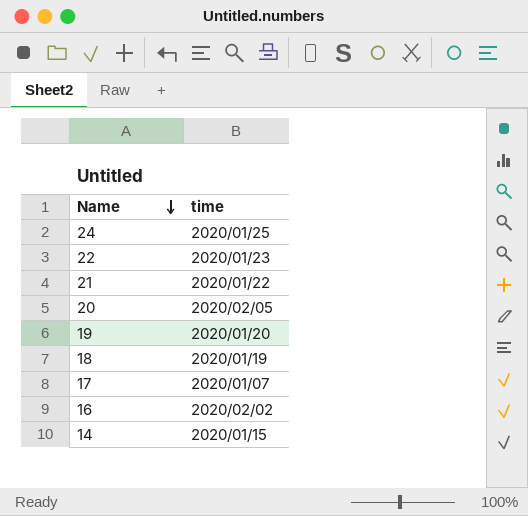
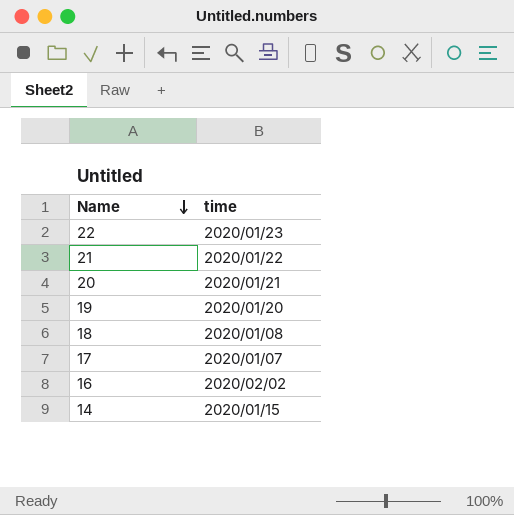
row 24: 2020/01/25 -> none
20 | time: 2020/02/05 -> 2020/01/21
18 | time: 2020/01/19 -> 2020/01/08

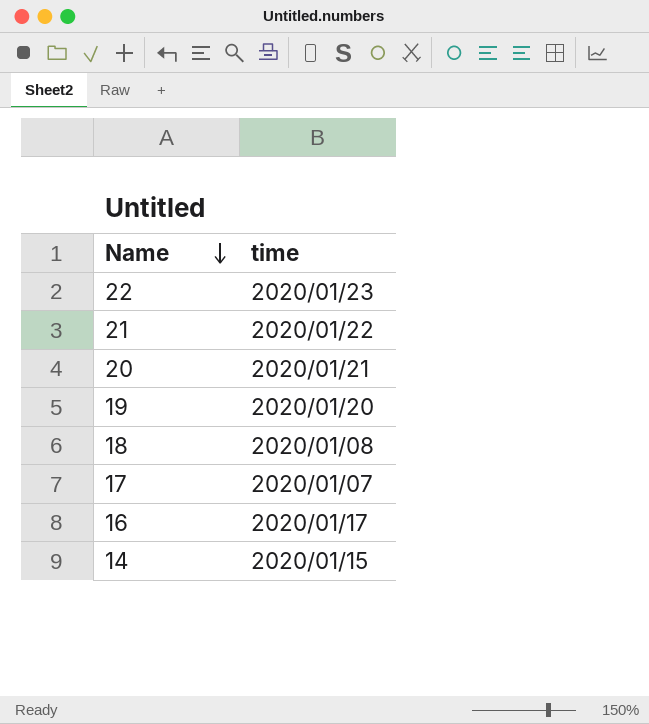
16 | time: 2020/02/02 -> 2020/01/17

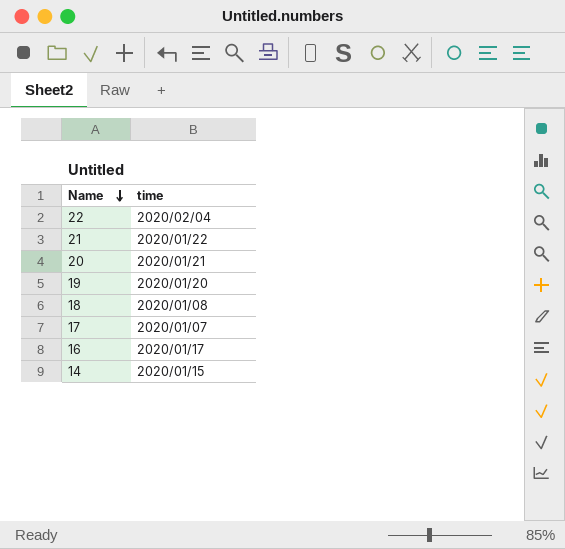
22 | time: 2020/01/23 -> 2020/02/04

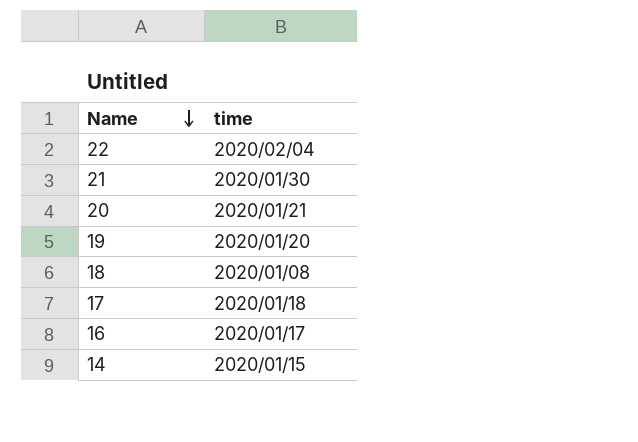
21 | time: 2020/01/22 -> 2020/01/30
17 | time: 2020/01/07 -> 2020/01/18

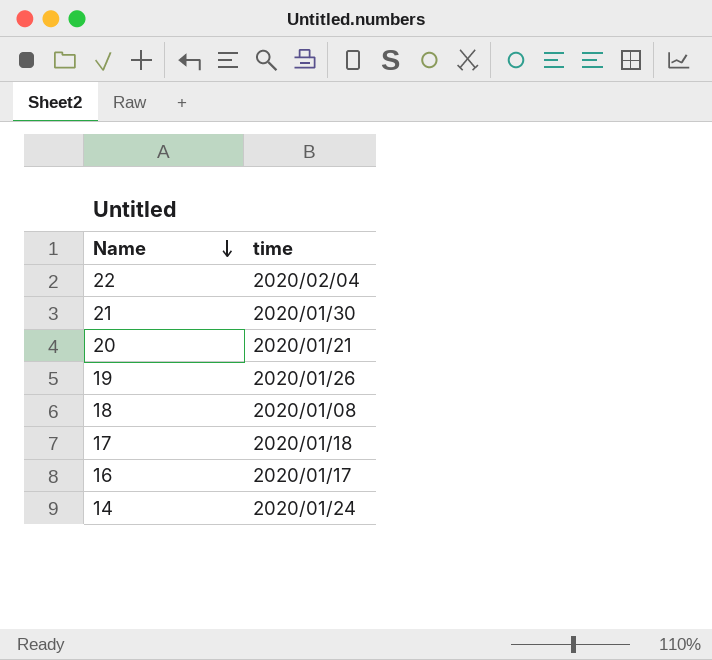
19 | time: 2020/01/20 -> 2020/01/26
14 | time: 2020/01/15 -> 2020/01/24

